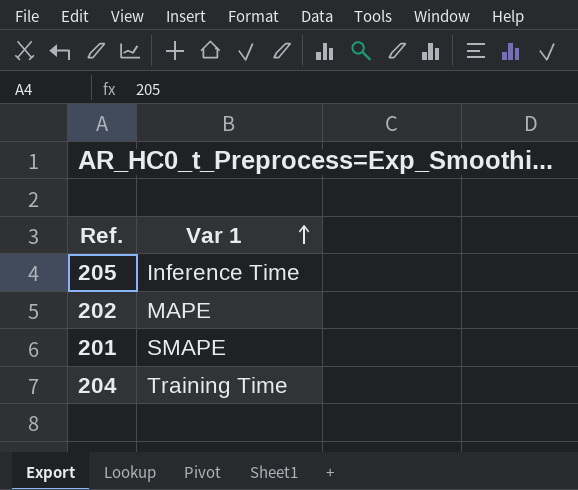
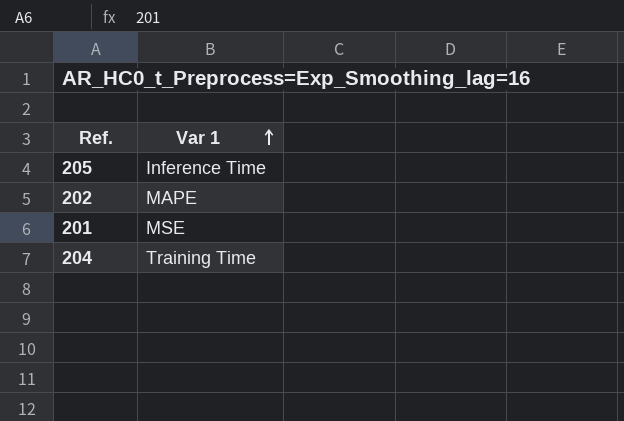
201 | Var 1: SMAPE -> MSE

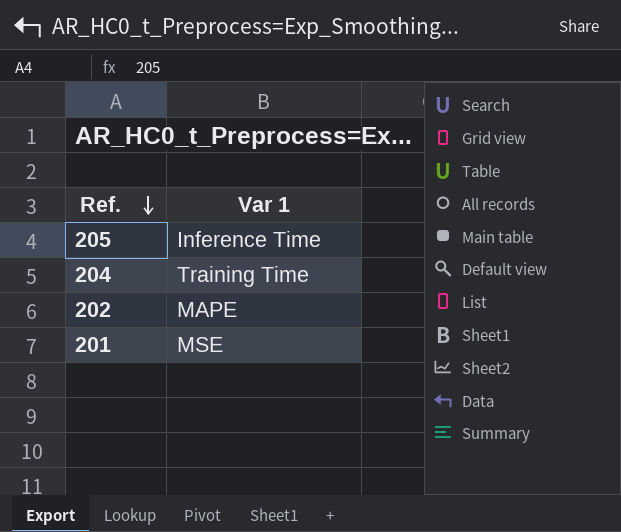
row order: Var 1 ascending -> Ref. descending

